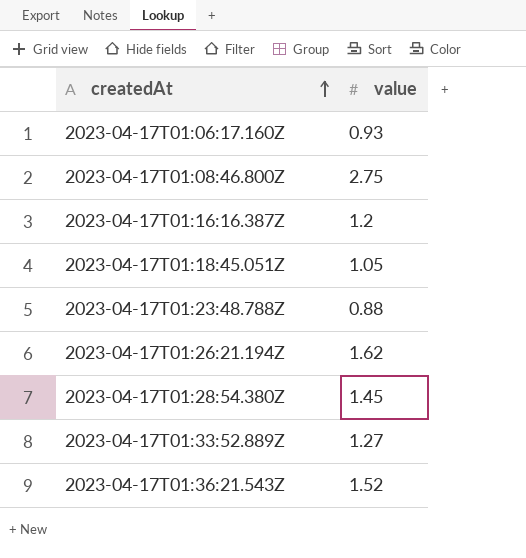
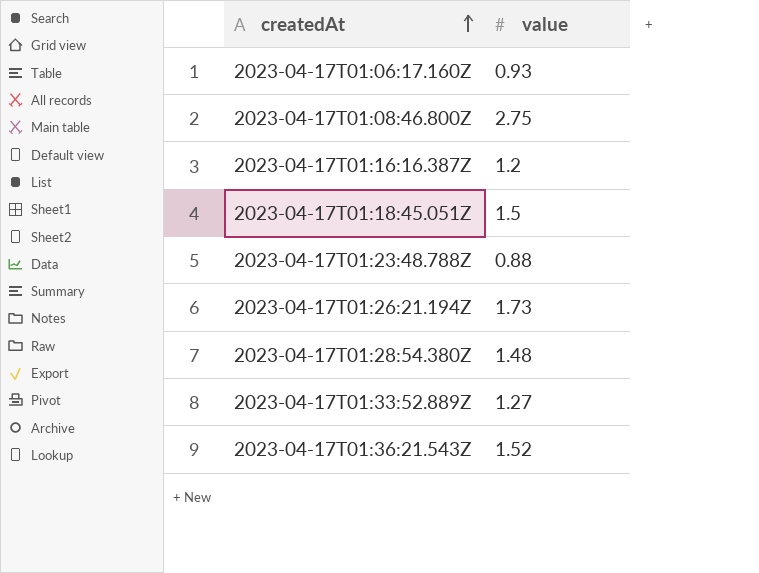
2023-04-17T01:18:45.051Z | value: 1.05 -> 1.5
2023-04-17T01:26:21.194Z | value: 1.62 -> 1.73
2023-04-17T01:28:54.380Z | value: 1.45 -> 1.48

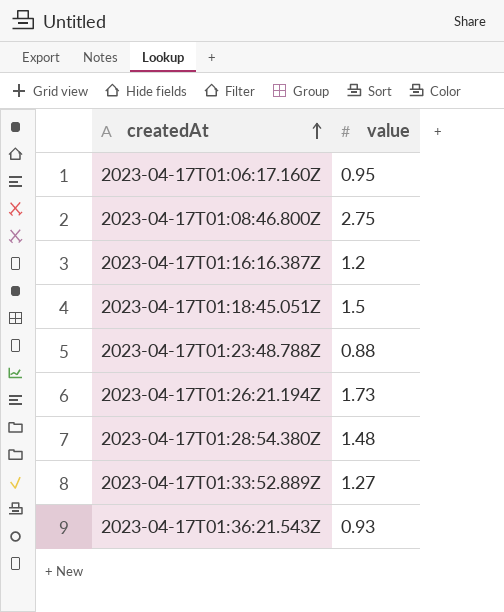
2023-04-17T01:06:17.160Z | value: 0.93 -> 0.95
2023-04-17T01:36:21.543Z | value: 1.52 -> 0.93

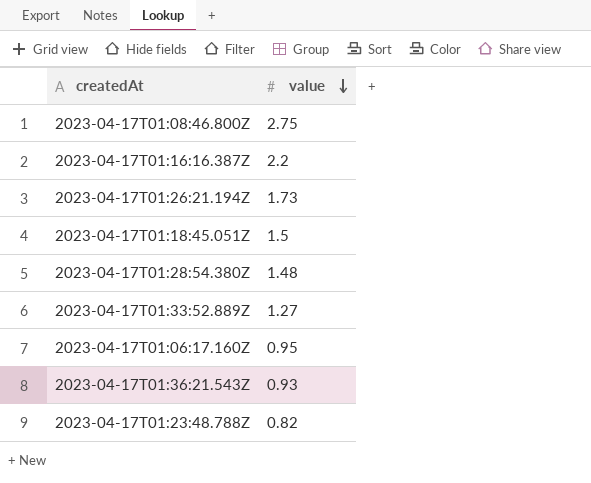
row order: createdAt ascending -> value descending
2023-04-17T01:16:16.387Z | value: 1.2 -> 2.2
2023-04-17T01:23:48.788Z | value: 0.88 -> 0.82

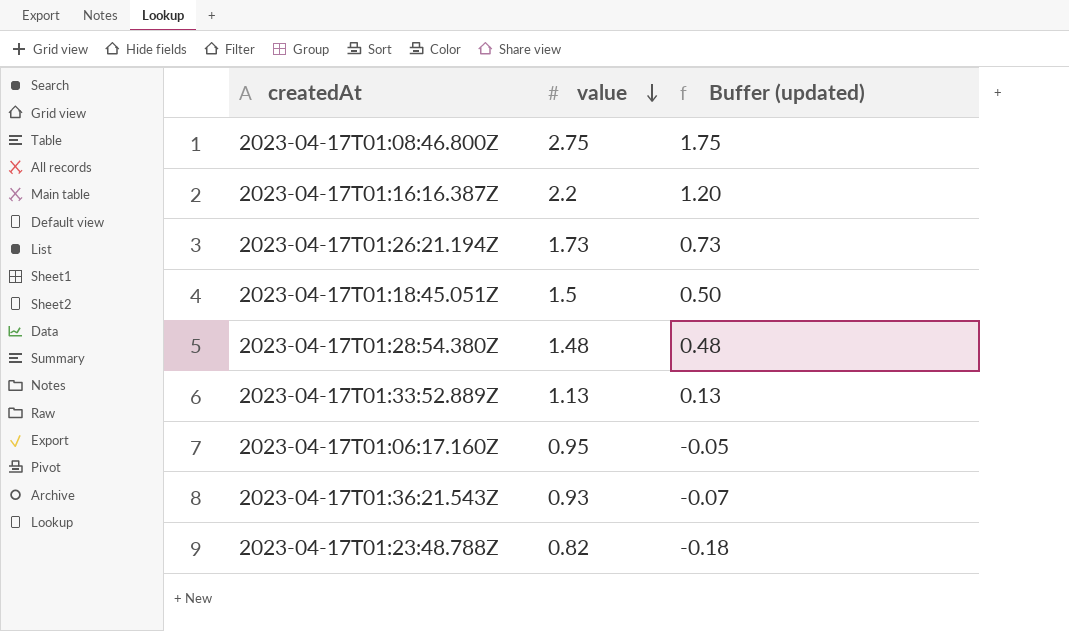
column Buffer (updated) | formula: none -> [value] - 1
2023-04-17T01:33:52.889Z | value: 1.27 -> 1.13

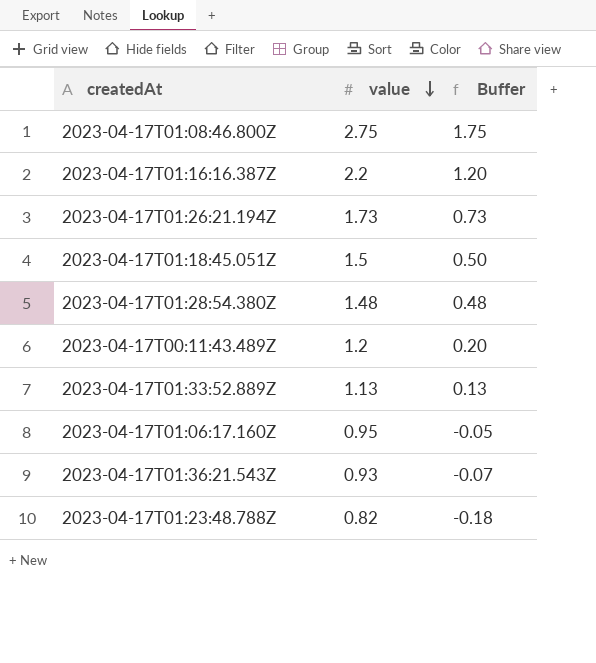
column name: Buffer (updated) -> Buffer
row 2023-04-17T00:11:43.489Z: none -> 1.2 | 0.20

